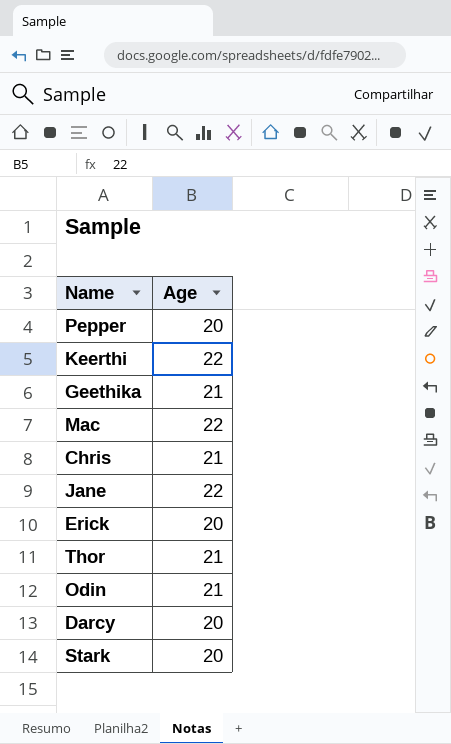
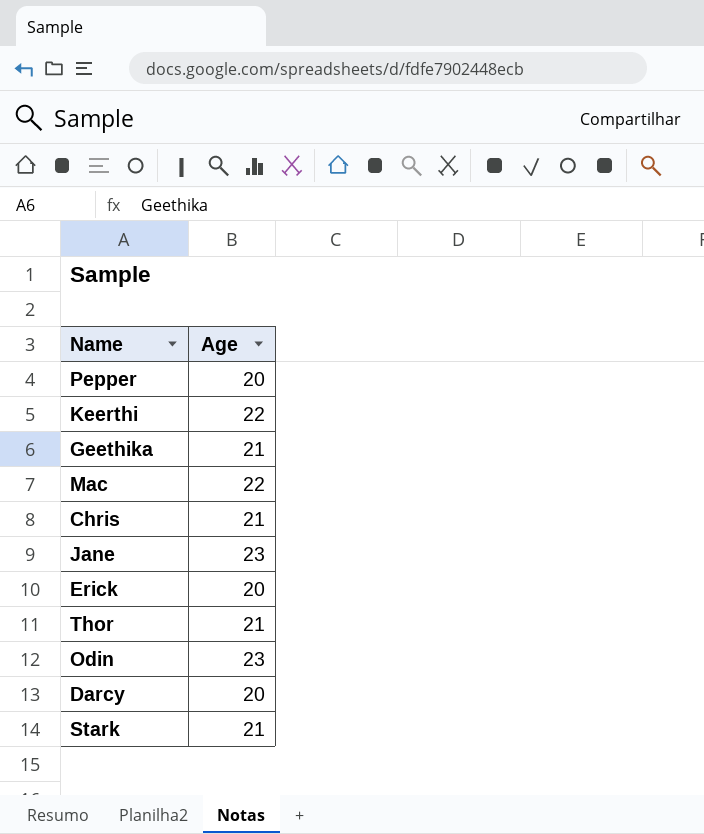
Jane | Age: 22 -> 23
Odin | Age: 21 -> 23
Stark | Age: 20 -> 21

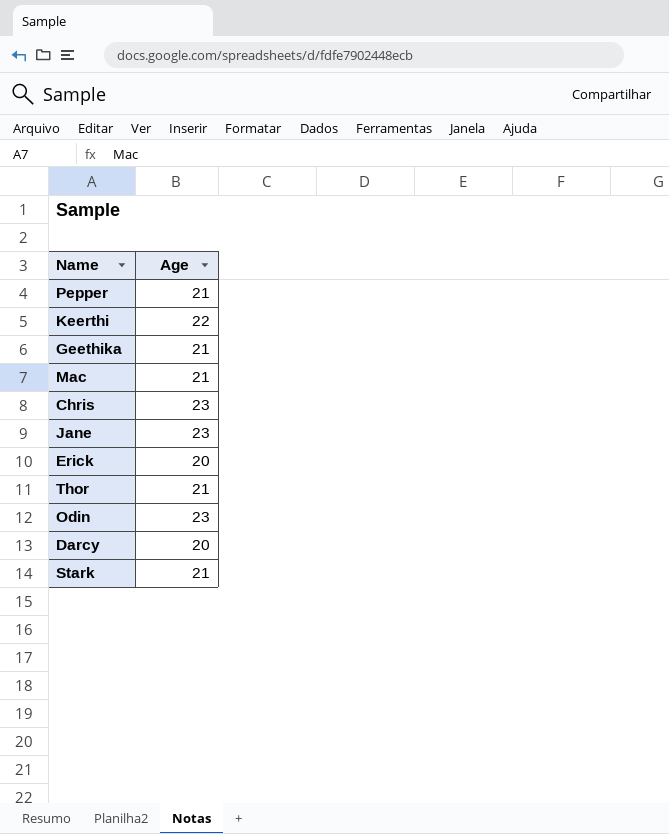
Pepper | Age: 20 -> 21
Mac | Age: 22 -> 21
Chris | Age: 21 -> 23

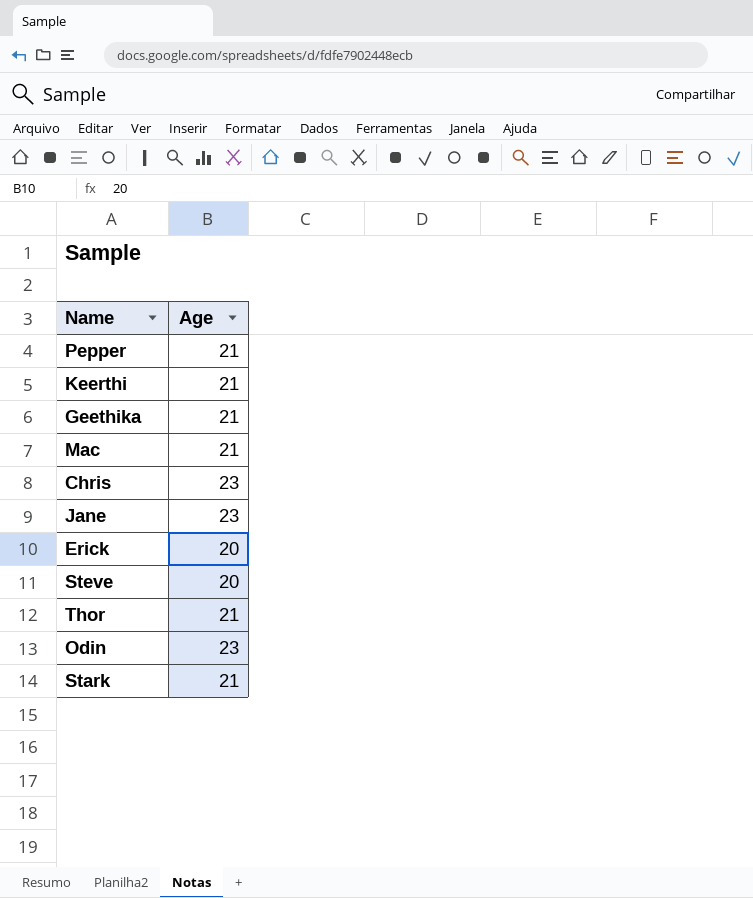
row Darcy: 20 -> none
Keerthi | Age: 22 -> 21
row Steve: none -> 20

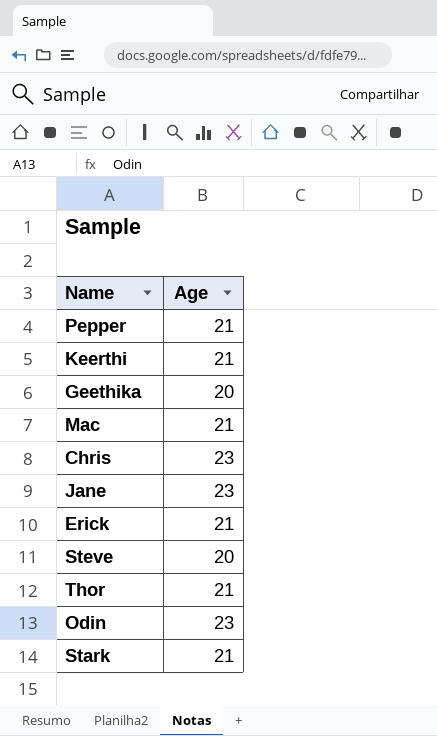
Geethika | Age: 21 -> 20
Erick | Age: 20 -> 21

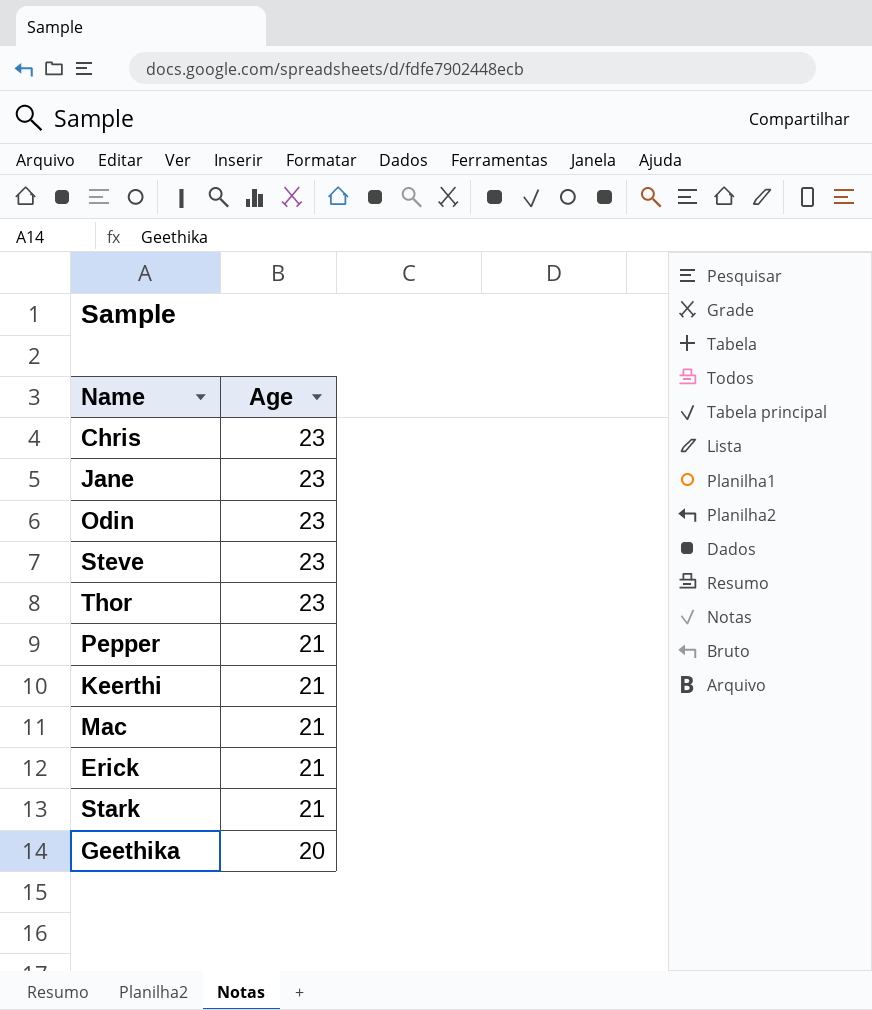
row order: none -> Age descending
Steve | Age: 20 -> 23
Thor | Age: 21 -> 23

